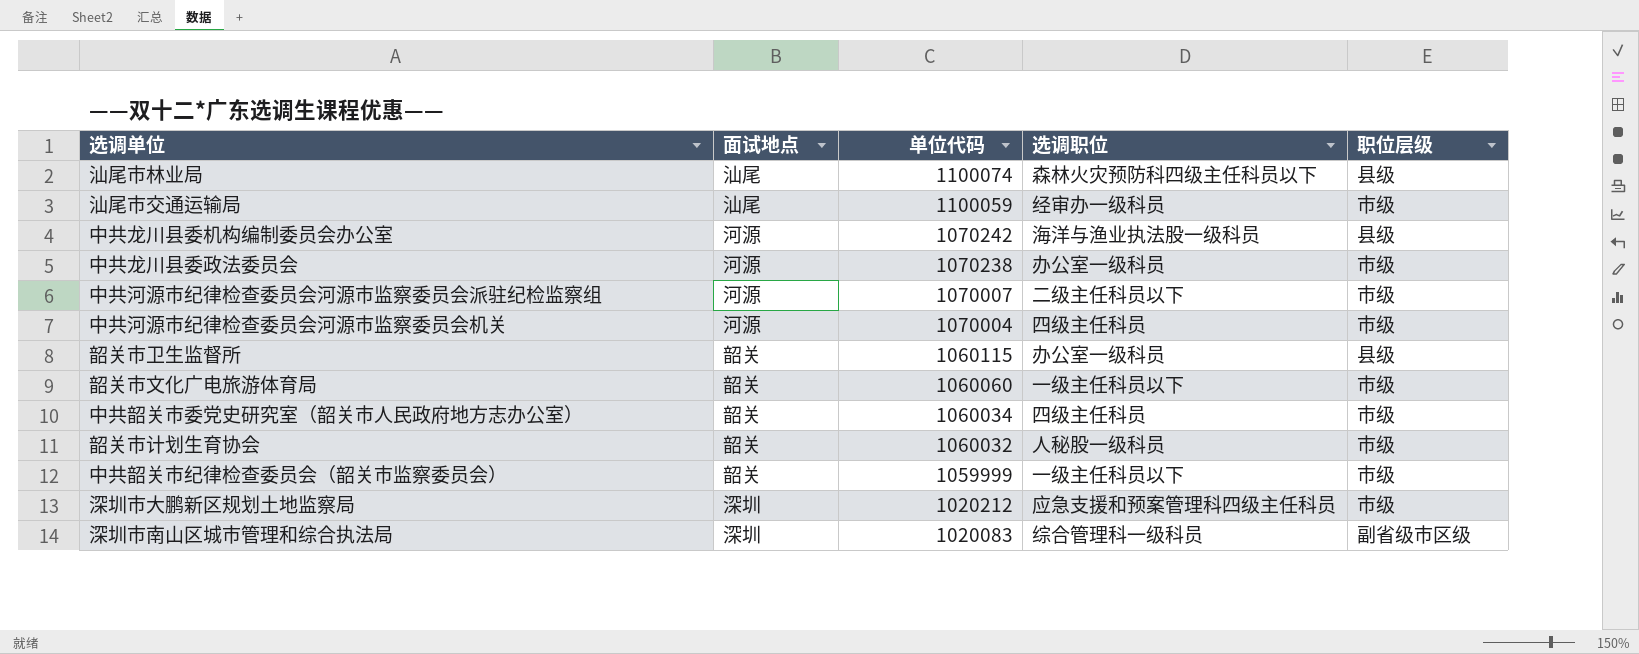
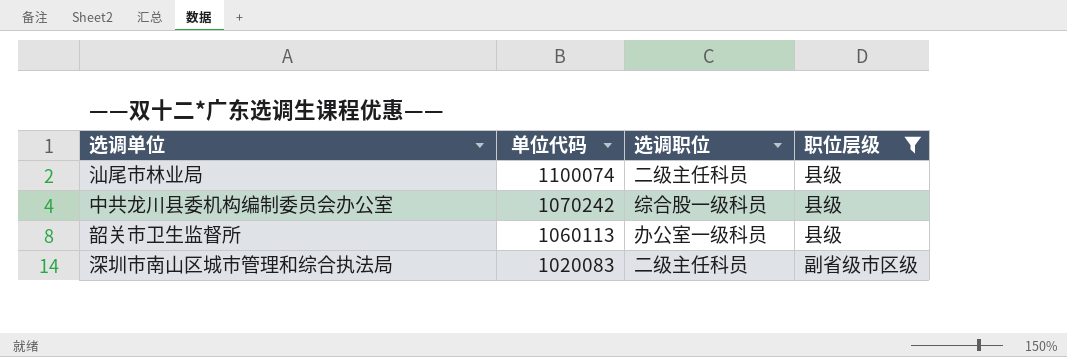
filter: none -> 职位层级 != 市级
column 面试地点 | position: 2 -> none
汕尾市林业局 | 选调职位: 森林火灾预防科四级主任科员以下 -> 二级主任科员
中共龙川县委机构编制委员会办公室 | 选调职位: 海洋与渔业执法股一级科员 -> 综合股一级科员
韶关市卫生监督所 | 单位代码: 1060115 -> 1060113
深圳市南山区城市管理和综合执法局 | 选调职位: 综合管理科一级科员 -> 二级主任科员

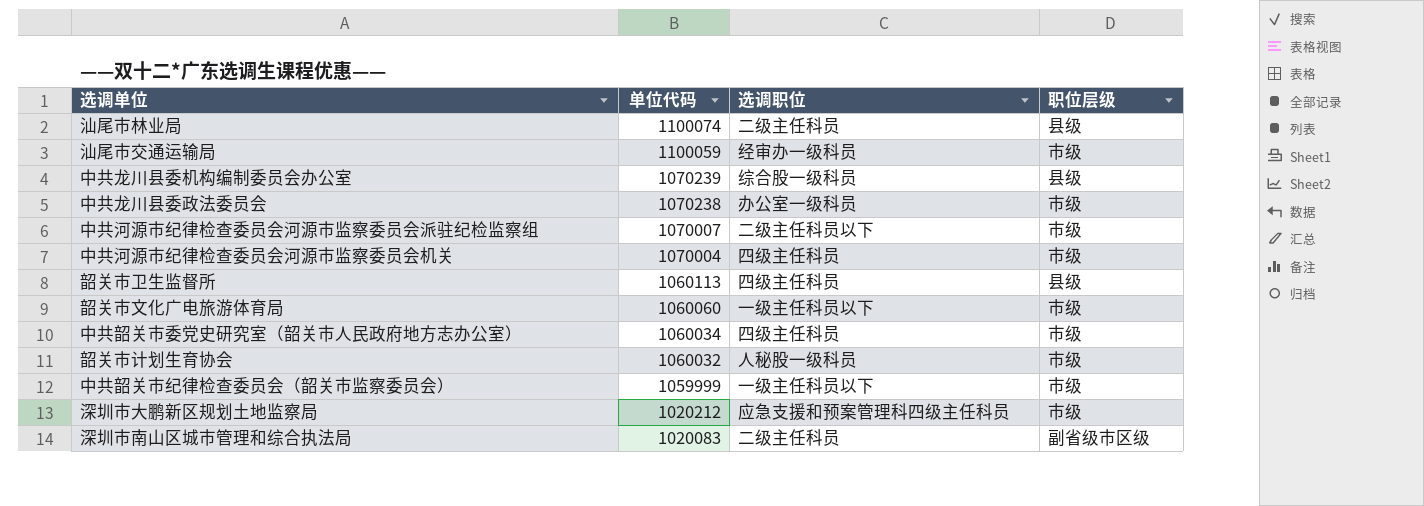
filter: 职位层级 != 市级 -> none
中共龙川县委机构编制委员会办公室 | 单位代码: 1070242 -> 1070239
韶关市卫生监督所 | 选调职位: 办公室一级科员 -> 四级主任科员

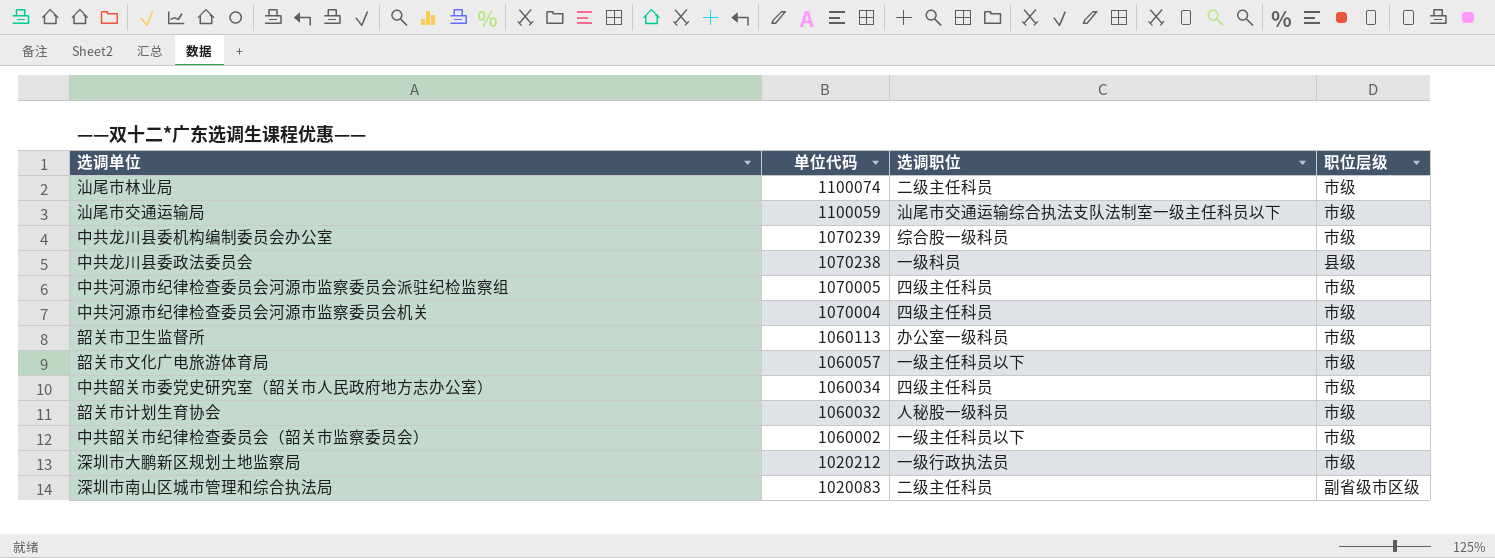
汕尾市林业局 | 职位层级: 县级 -> 市级
汕尾市交通运输局 | 选调职位: 经审办一级科员 -> 汕尾市交通运输综合执法支队法制室一级主任科员以下
中共龙川县委机构编制委员会办公室 | 职位层级: 县级 -> 市级
中共龙川县委政法委员会 | 选调职位: 办公室一级科员 -> 一级科员
中共龙川县委政法委员会 | 职位层级: 市级 -> 县级
中共河源市纪律检查委员会河源市监察委员会派驻纪检监察组 | 单位代码: 1070007 -> 1070005
中共河源市纪律检查委员会河源市监察委员会派驻纪检监察组 | 选调职位: 二级主任科员以下 -> 四级主任科员
韶关市卫生监督所 | 选调职位: 四级主任科员 -> 办公室一级科员
韶关市卫生监督所 | 职位层级: 县级 -> 市级
韶关市文化广电旅游体育局 | 单位代码: 1060060 -> 1060057
中共韶关市纪律检查委员会（韶关市监察委员会） | 单位代码: 1059999 -> 1060002
深圳市大鹏新区规划土地监察局 | 选调职位: 应急支援和预案管理科四级主任科员 -> 一级行政执法员

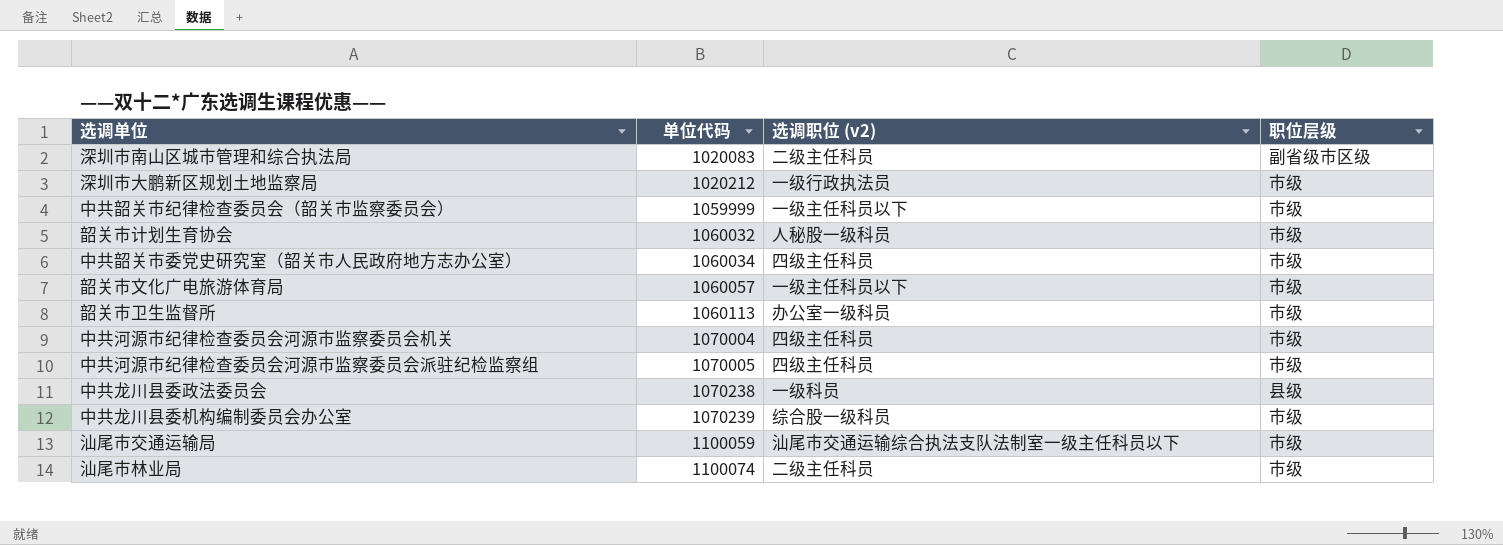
row order: 单位代码 descending -> 单位代码 ascending
column name: 选调职位 -> 选调职位 (v2)
中共韶关市纪律检查委员会（韶关市监察委员会） | 单位代码: 1060002 -> 1059999

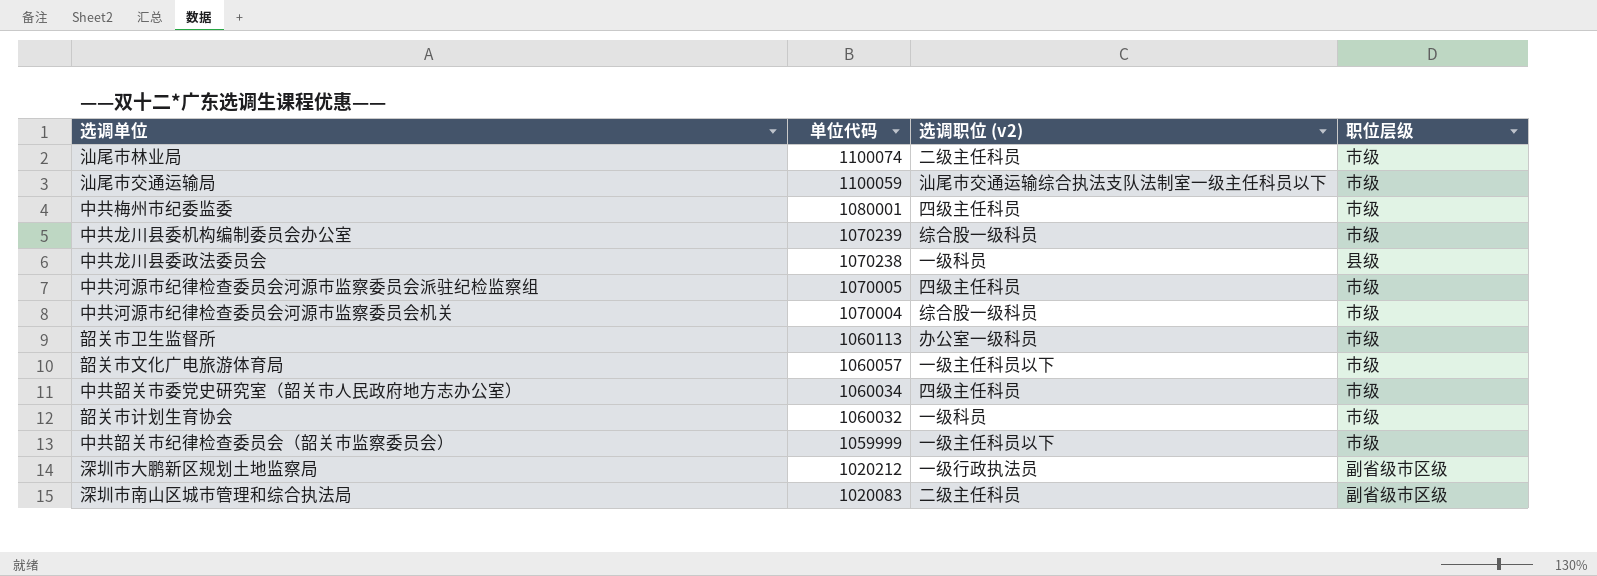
row order: 单位代码 ascending -> 单位代码 descending
row 中共梅州市纪委监委: none -> 1080001 | 四级主任科员 | 市级
中共河源市纪律检查委员会河源市监察委员会机关 | 选调职位 (v2): 四级主任科员 -> 综合股一级科员
韶关市计划生育协会 | 选调职位 (v2): 人秘股一级科员 -> 一级科员
深圳市大鹏新区规划土地监察局 | 职位层级: 市级 -> 副省级市区级

